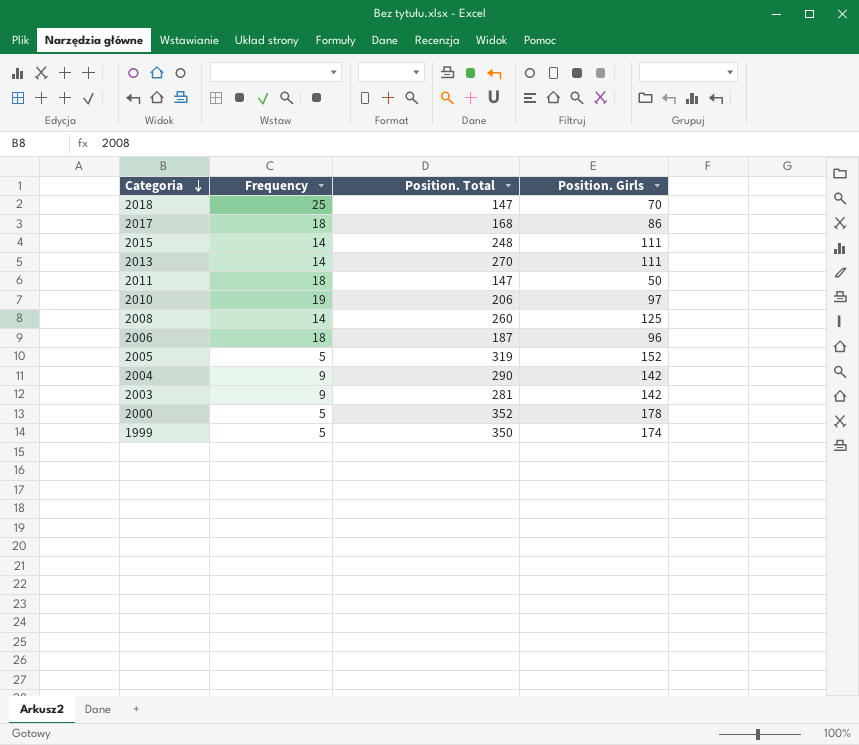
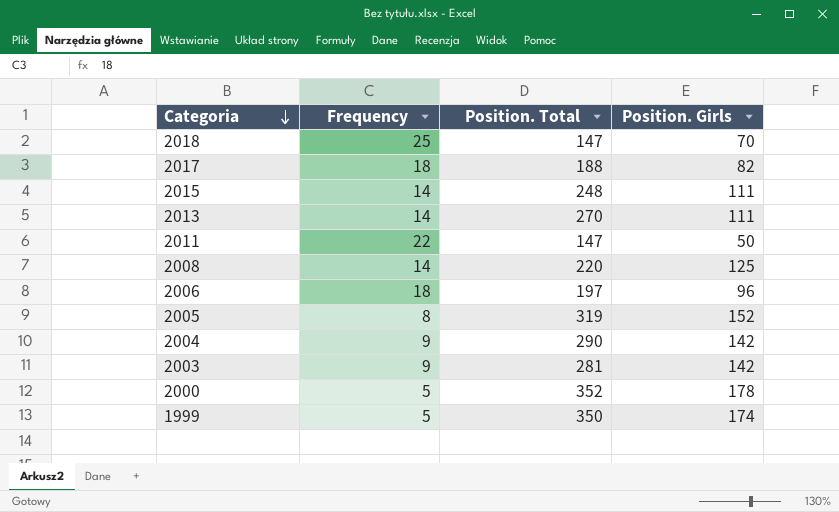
row 2010: 19 | 206 | 97 -> none
2017 | Position. Total: 168 -> 188
2017 | Position. Girls: 86 -> 82
2011 | Frequency: 18 -> 22
2008 | Position. Total: 260 -> 220
2006 | Position. Total: 187 -> 197
2005 | Frequency: 5 -> 8

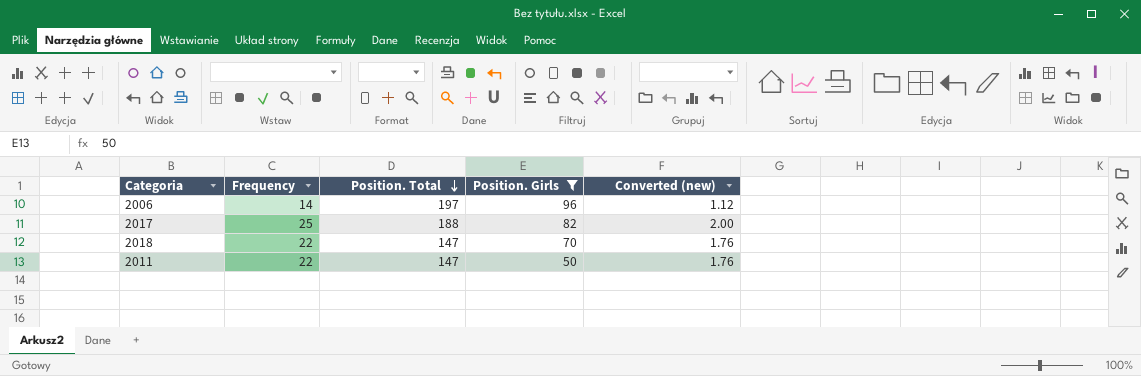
filter: none -> Position. Girls <= 96
row order: Categoria descending -> Position. Total descending
column Converted (new) | formula: none -> [Frequency] * 0.08
2006 | Frequency: 18 -> 14
2017 | Frequency: 18 -> 25
2018 | Frequency: 25 -> 22

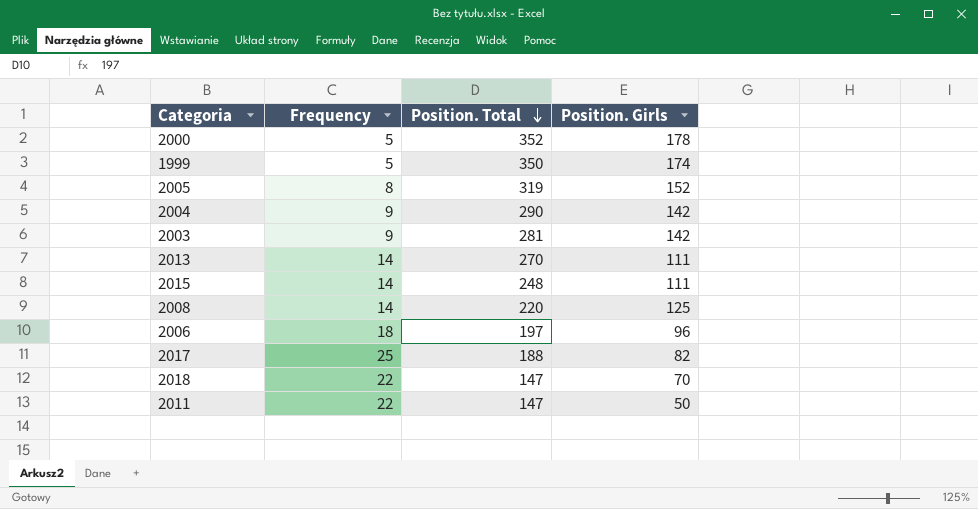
filter: Position. Girls <= 96 -> none
column Converted (new) | formula: [Frequency] * 0.08 -> none
2006 | Frequency: 14 -> 18

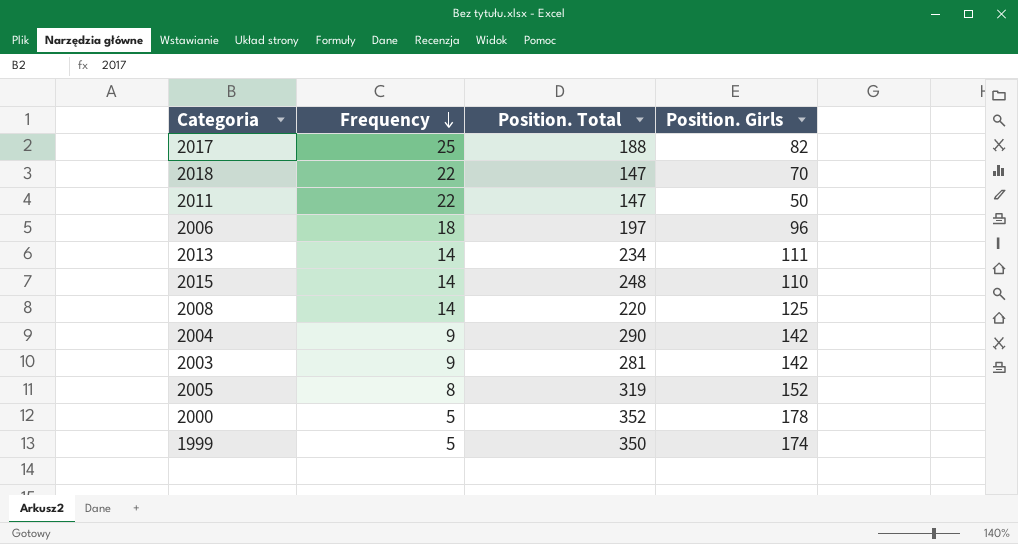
row order: Position. Total descending -> Frequency descending
2013 | Position. Total: 270 -> 234
2015 | Position. Girls: 111 -> 110

